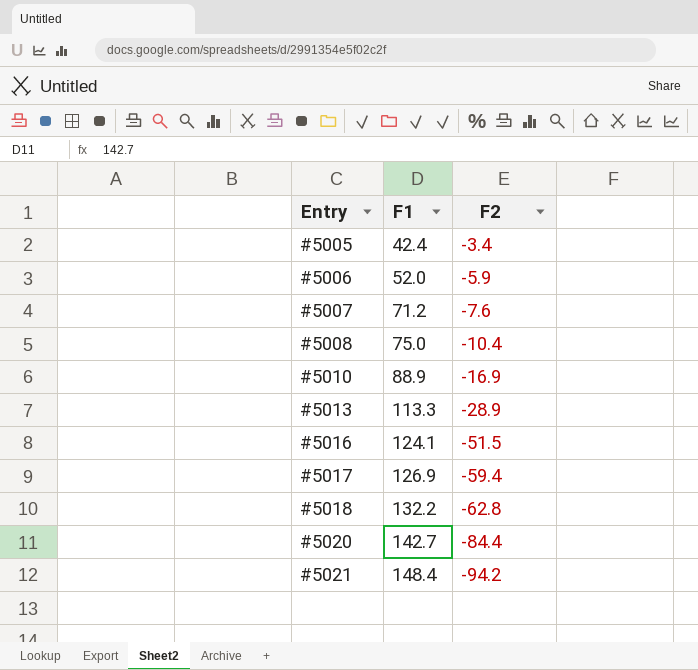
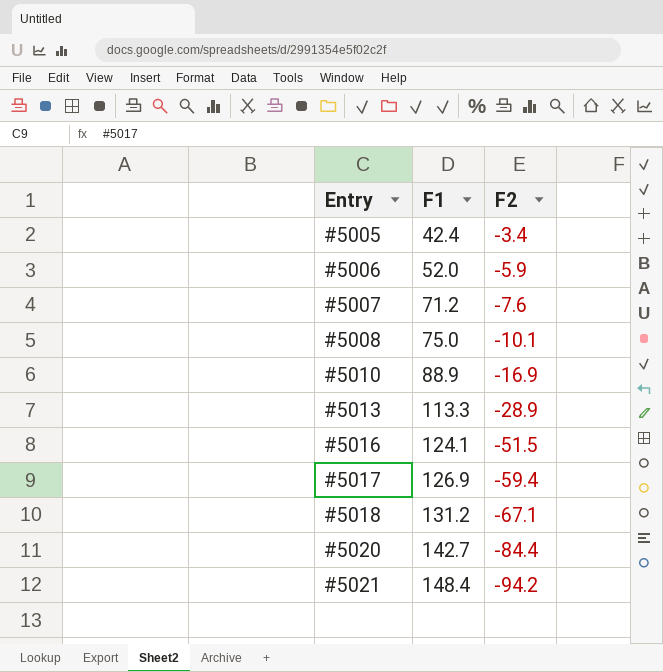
#5008 | F2: -10.4 -> -10.1
#5018 | F1: 132.2 -> 131.2
#5018 | F2: -62.8 -> -67.1

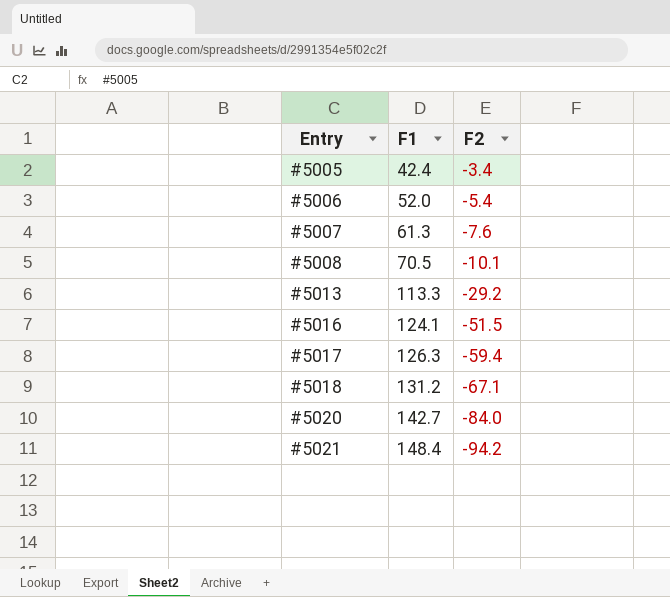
row #5010: 88.9 | -16.9 -> none
#5006 | F2: -5.9 -> -5.4
#5007 | F1: 71.2 -> 61.3
#5008 | F1: 75.0 -> 70.5
#5013 | F2: -28.9 -> -29.2
#5017 | F1: 126.9 -> 126.3
#5020 | F2: -84.4 -> -84.0

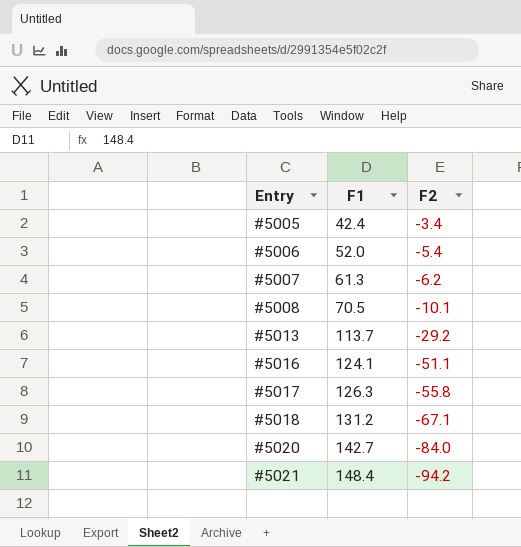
#5007 | F2: -7.6 -> -6.2
#5013 | F1: 113.3 -> 113.7
#5016 | F2: -51.5 -> -51.1
#5017 | F2: -59.4 -> -55.8

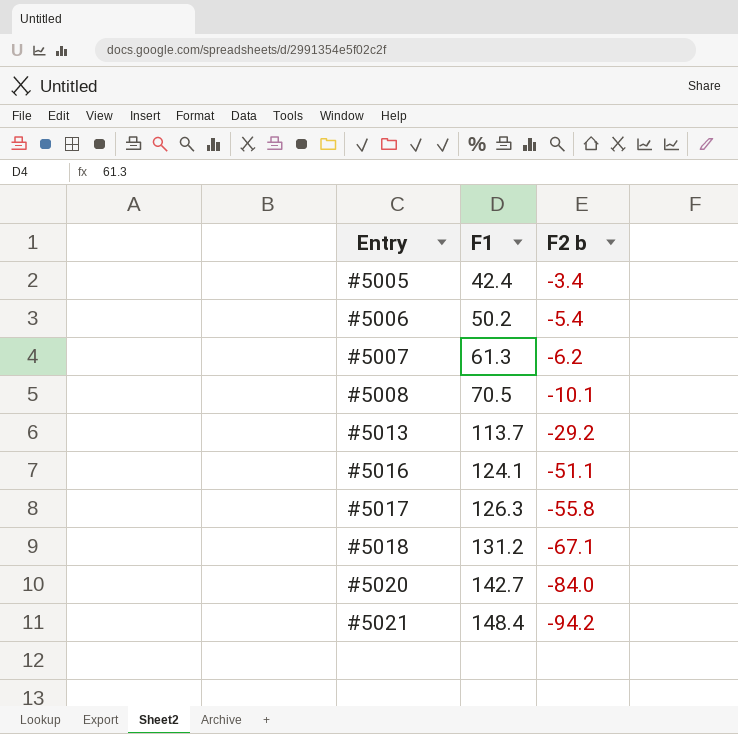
column name: F2 -> F2 b
#5006 | F1: 52.0 -> 50.2

